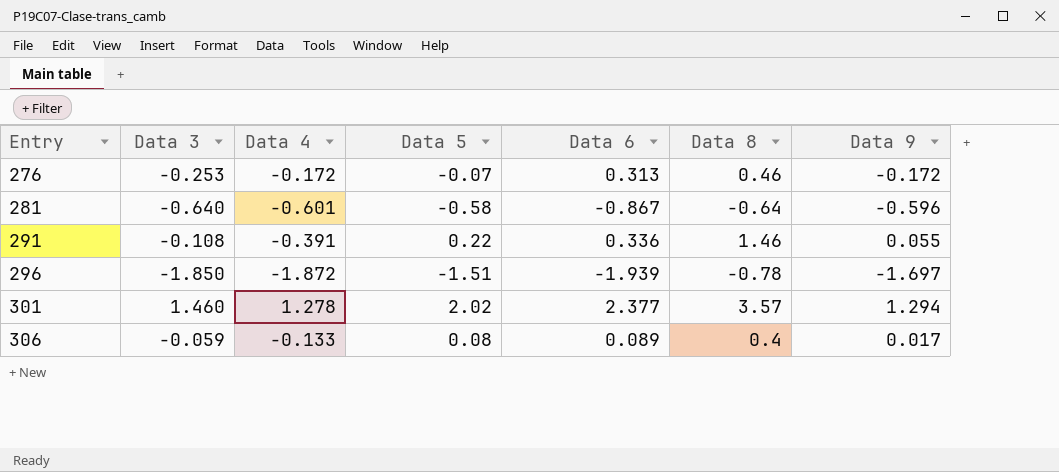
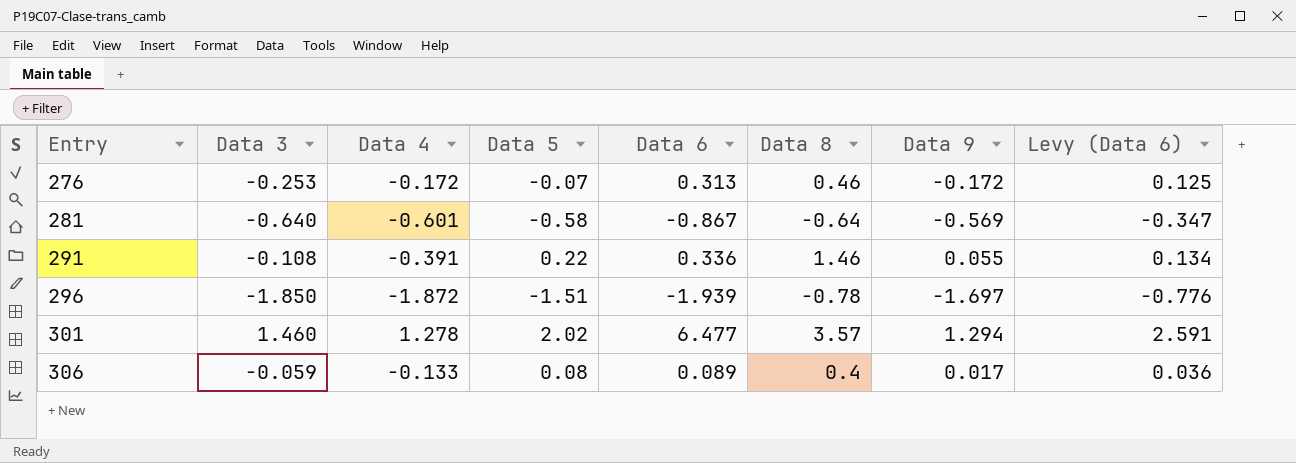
column Levy (Data 6) | formula: none -> [Data 6] * 0.4
281 | Data 9: -0.596 -> -0.569
301 | Data 6: 2.377 -> 6.477

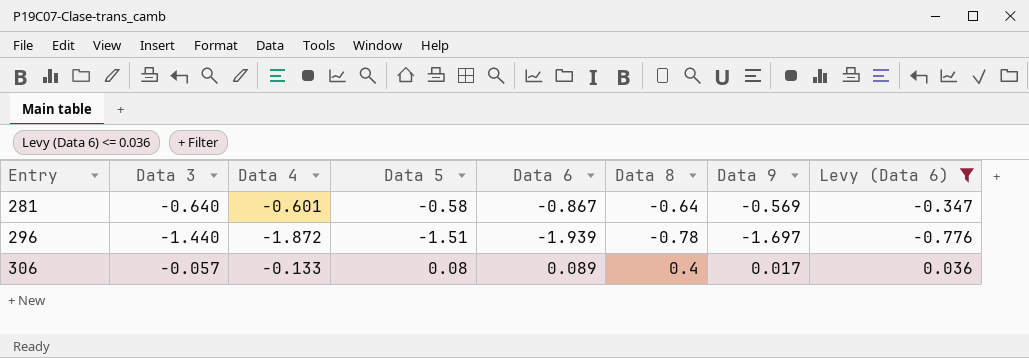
filter: none -> Levy (Data 6) <= 0.036
296 | Data 3: -1.850 -> -1.440
306 | Data 3: -0.059 -> -0.057

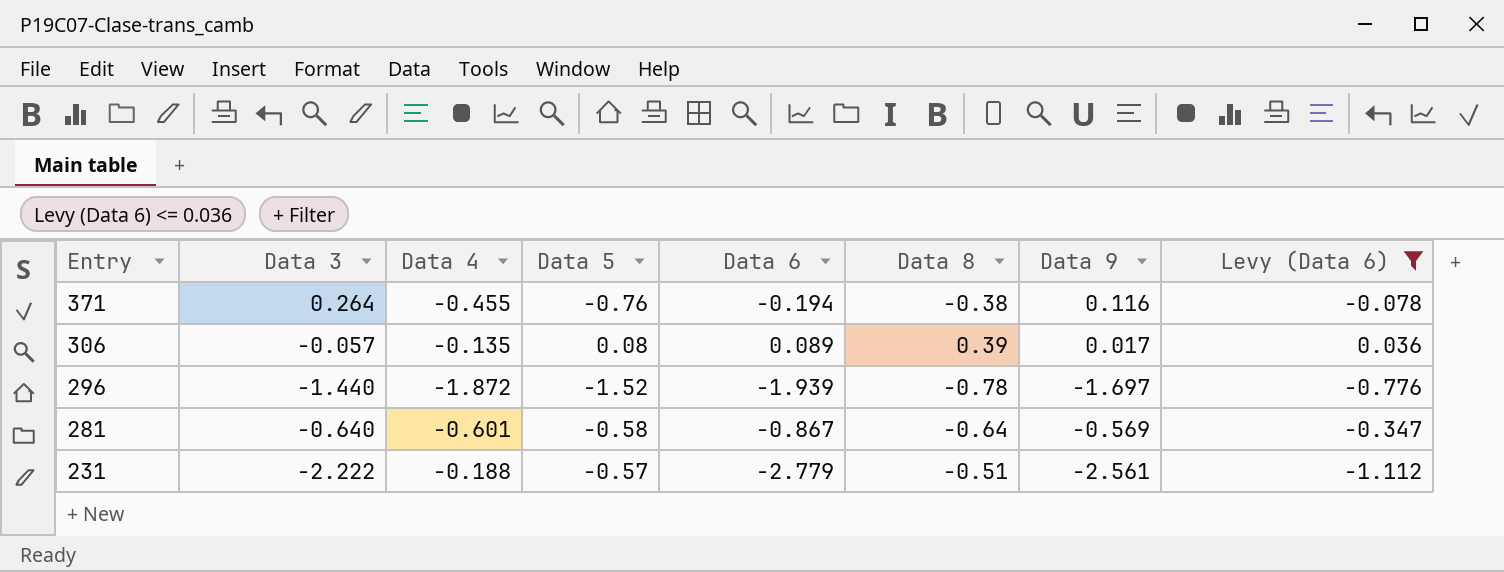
row order: Entry ascending -> Entry descending
row 371: none -> 0.264 | -0.455 | -0.76 | -0.194 | -0.38 | 0.116 | -0.078
306 | Data 4: -0.133 -> -0.135
306 | Data 8: 0.4 -> 0.39
296 | Data 5: -1.51 -> -1.52
row 231: none -> -2.222 | -0.188 | -0.57 | -2.779 | -0.51 | -2.561 | -1.112

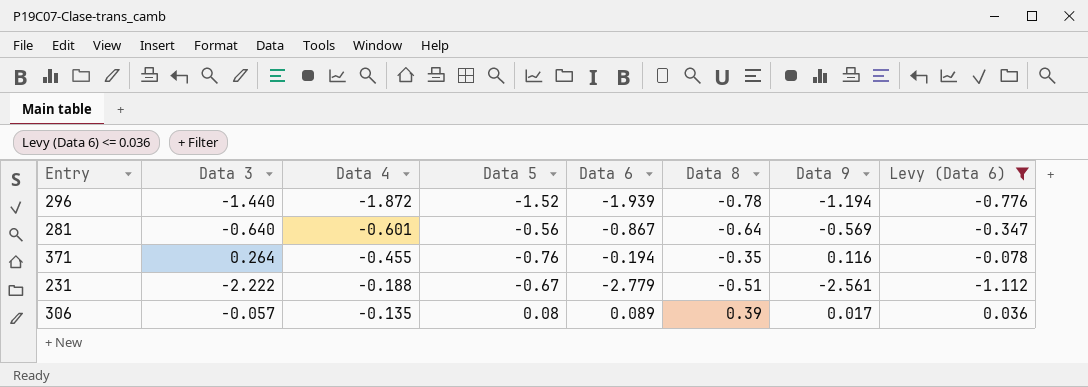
row order: Entry descending -> Data 4 ascending
296 | Data 9: -1.697 -> -1.194
281 | Data 5: -0.58 -> -0.56
371 | Data 8: -0.38 -> -0.35
231 | Data 5: -0.57 -> -0.67

